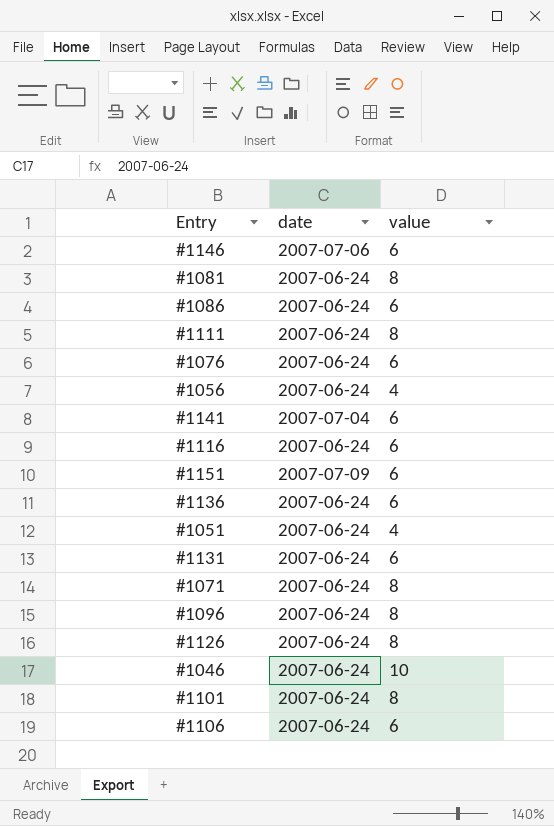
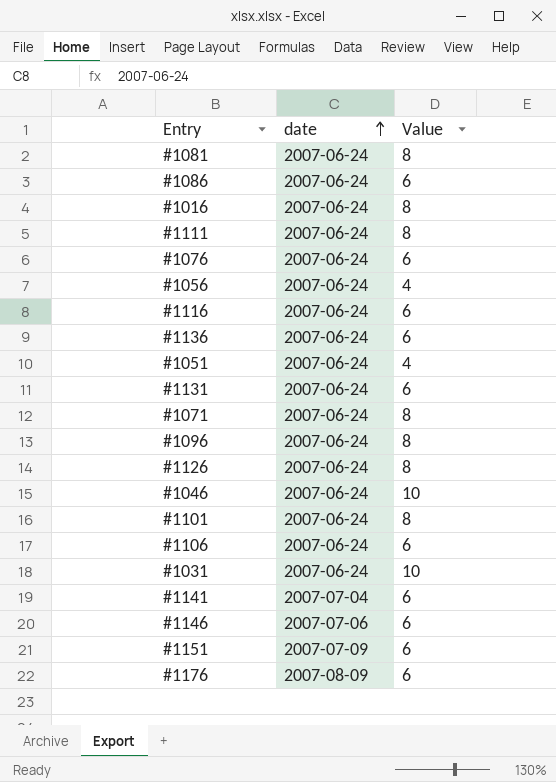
row order: none -> date ascending
column name: value -> Value
row #1016: none -> 2007-06-24 | 8
row #1031: none -> 2007-06-24 | 10
row #1176: none -> 2007-08-09 | 6

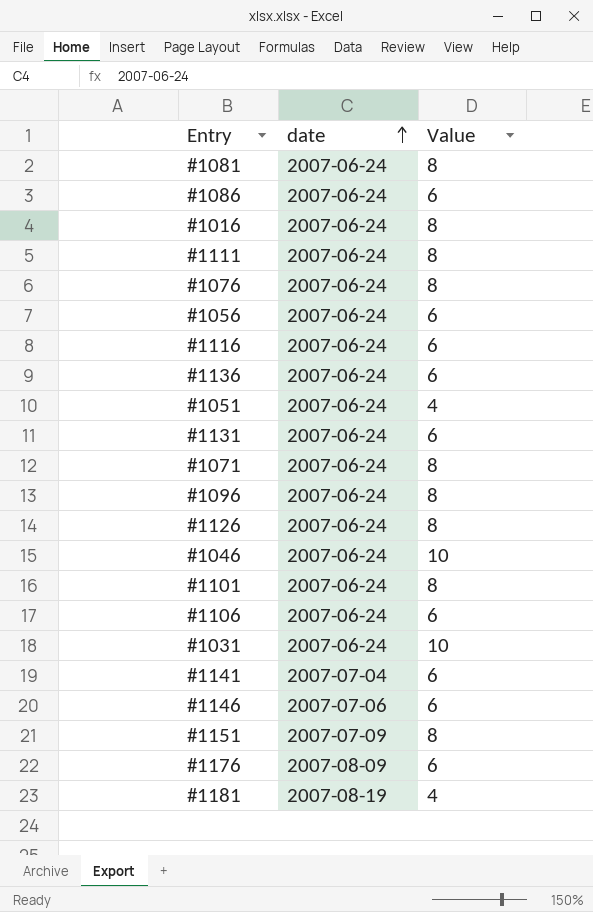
#1076 | Value: 6 -> 8
#1056 | Value: 4 -> 6
#1151 | Value: 6 -> 8
row #1181: none -> 2007-08-19 | 4

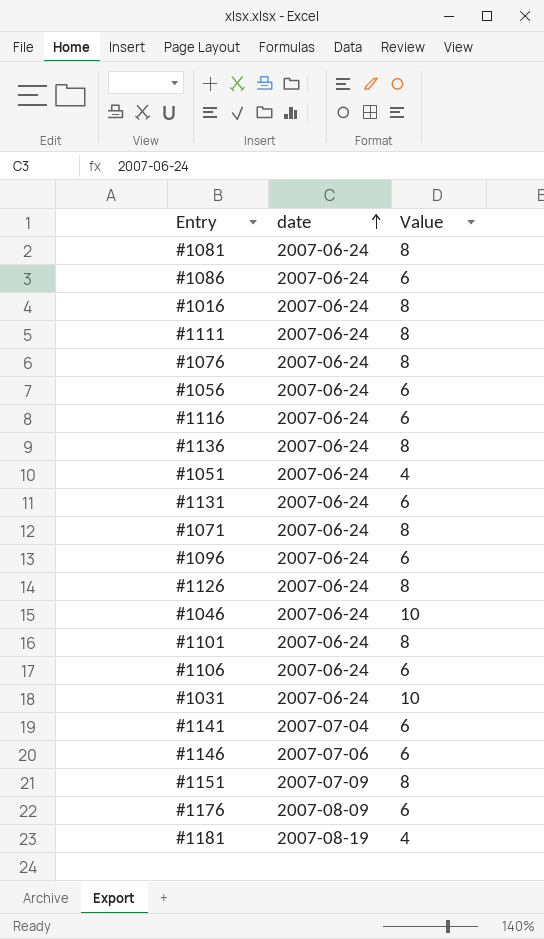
#1136 | Value: 6 -> 8
#1096 | Value: 8 -> 6

